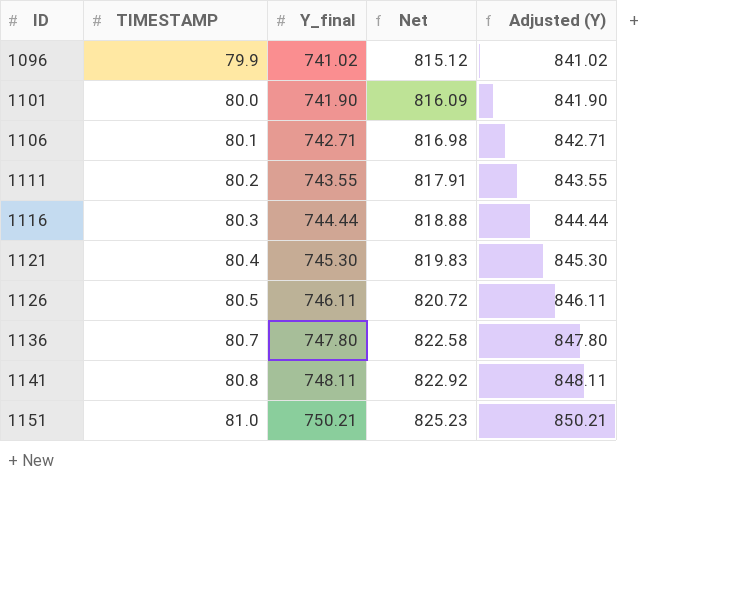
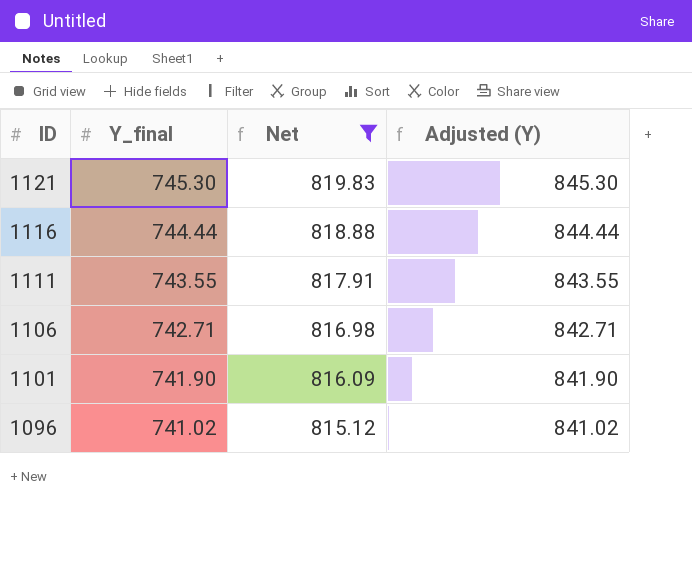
filter: none -> Net <= 819.83
row order: ID ascending -> ID descending
column TIMESTAMP | position: 2 -> none

